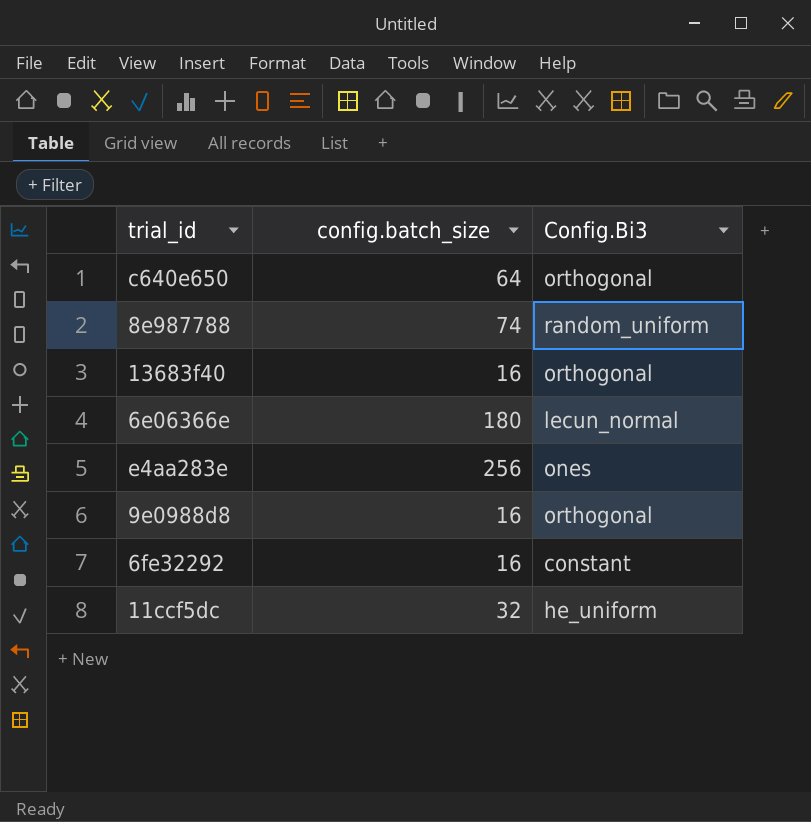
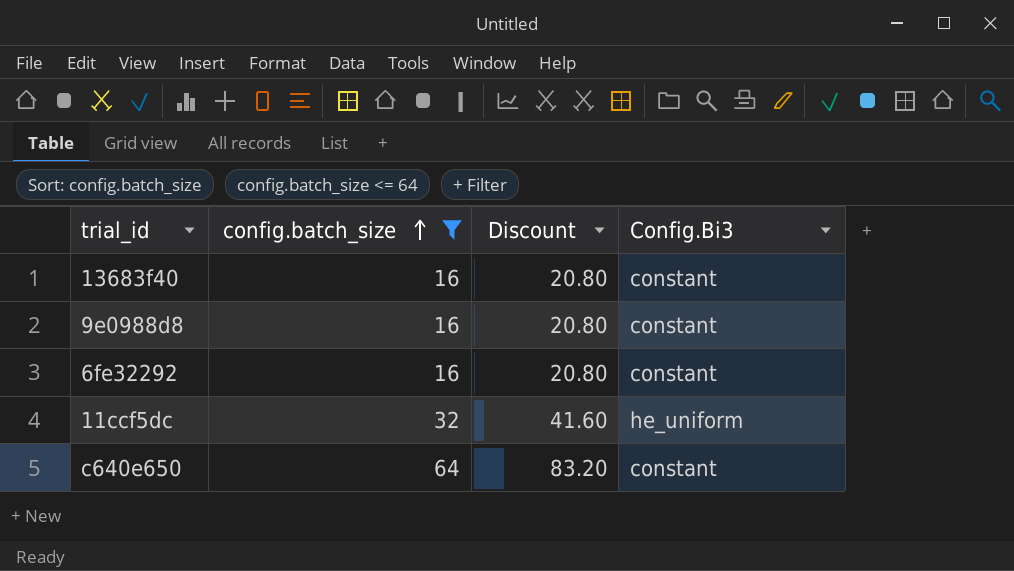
filter: none -> config.batch_size <= 64
row order: none -> config.batch_size ascending
column Discount | formula: none -> [config.batch_size] * 1.3
13683f40 | Config.Bi3: orthogonal -> constant
9e0988d8 | Config.Bi3: orthogonal -> constant
c640e650 | Config.Bi3: orthogonal -> constant

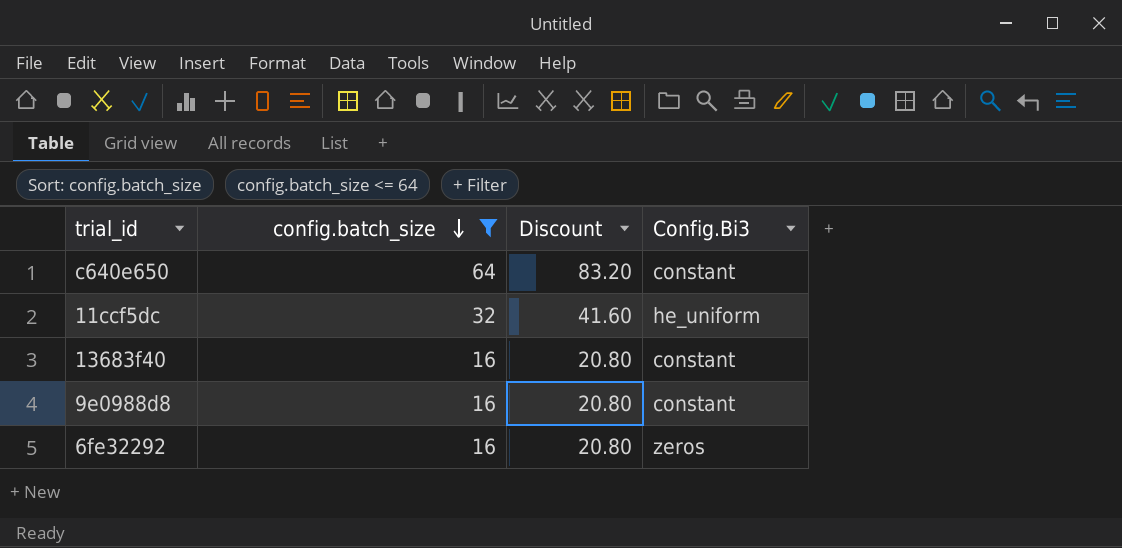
row order: config.batch_size ascending -> config.batch_size descending
6fe32292 | Config.Bi3: constant -> zeros

